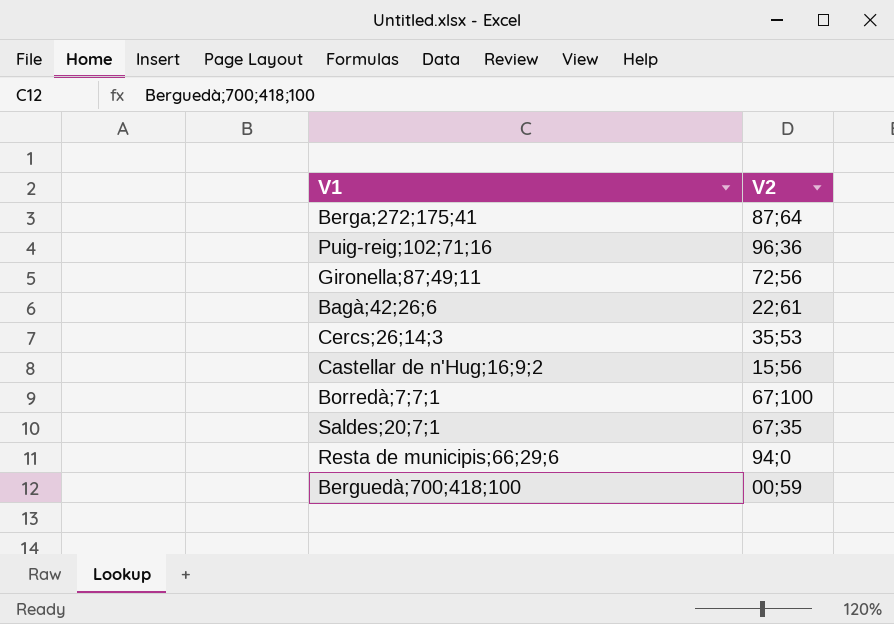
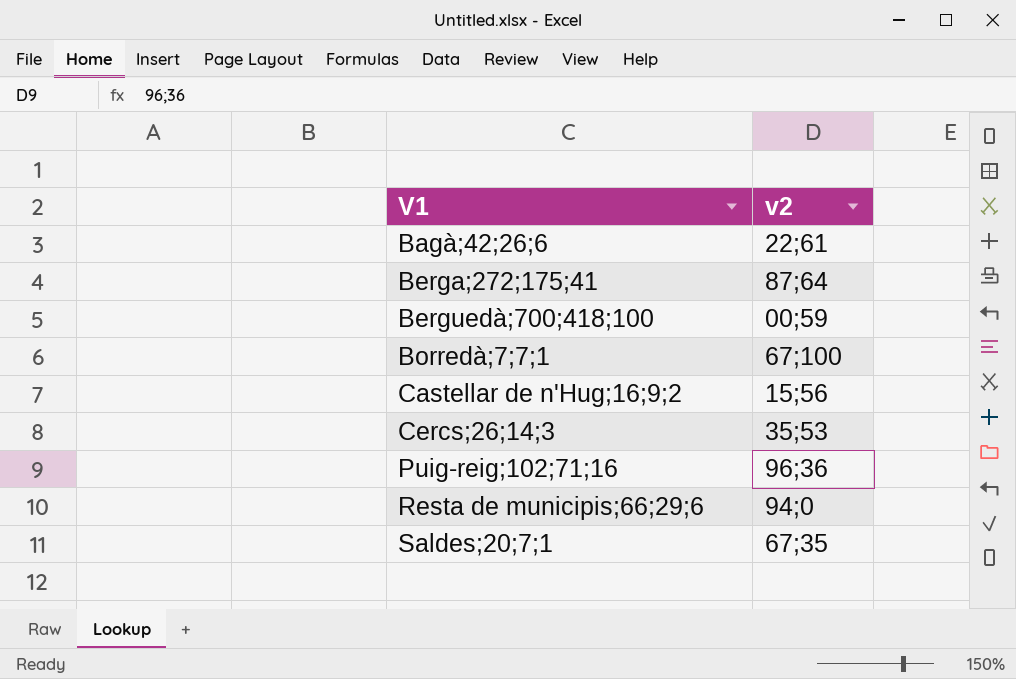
row order: none -> V1 ascending
column name: V2 -> v2
row Gironella;87;49;11: 72;56 -> none

